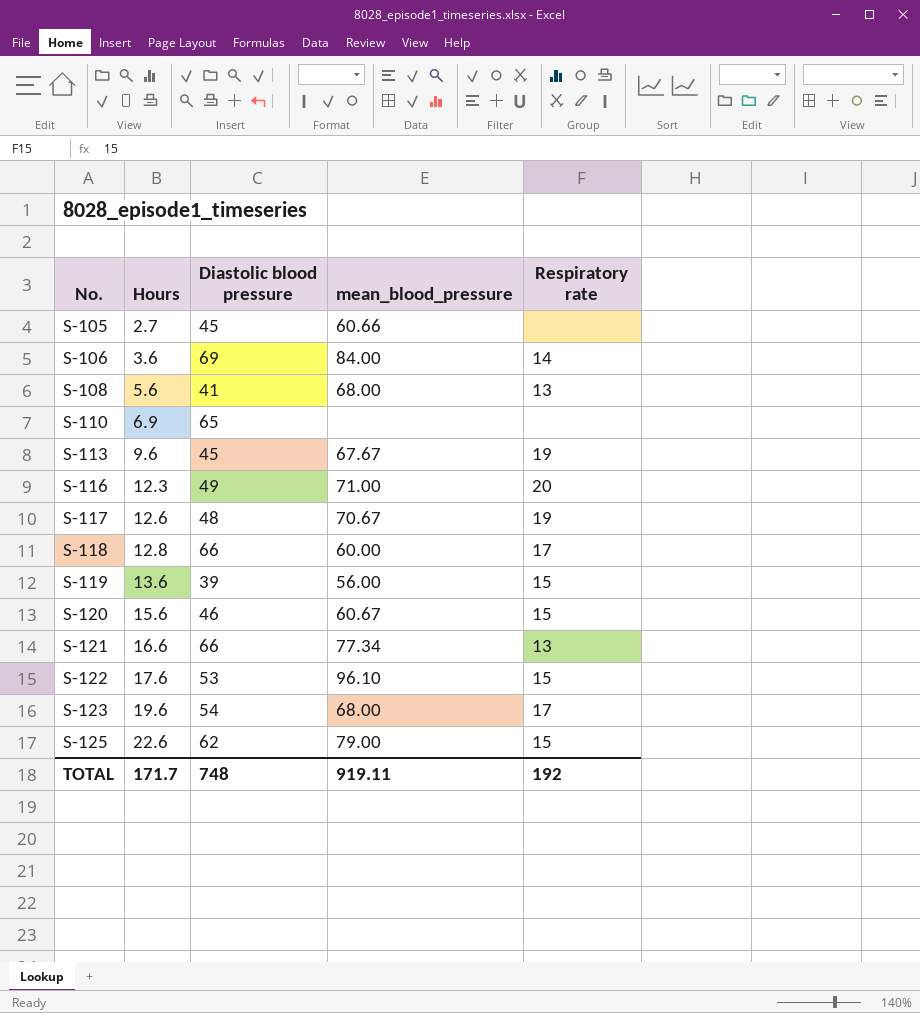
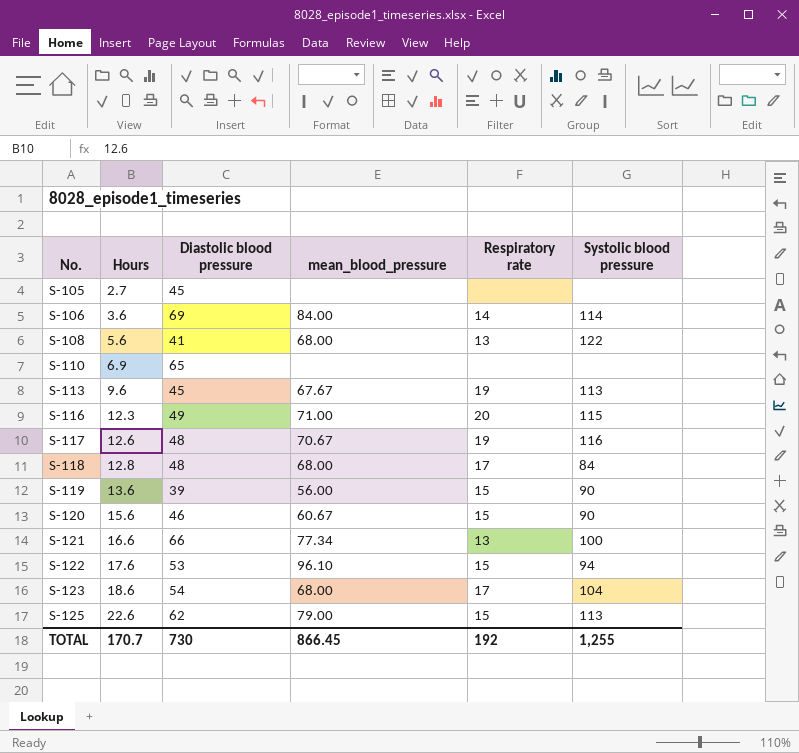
column Systolic blood pressure | position: none -> 6
S-105 | mean_blood_pressure: 60.66 -> none
S-118 | Diastolic blood pressure: 66 -> 48
S-118 | mean_blood_pressure: 60.00 -> 68.00
S-123 | Hours: 19.6 -> 18.6
TOTAL | Hours: 171.7 -> 170.7
TOTAL | Diastolic blood pressure: 748 -> 730
TOTAL | mean_blood_pressure: 919.11 -> 866.45

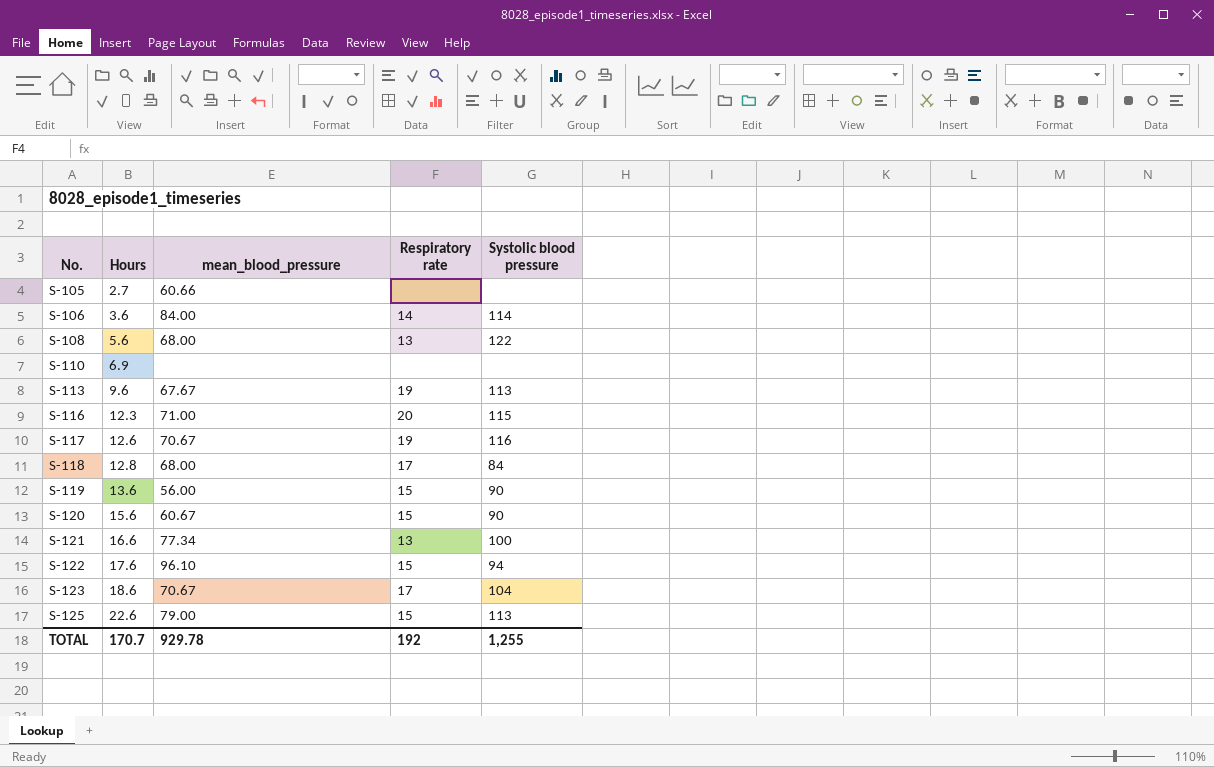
column Diastolic blood pressure | position: 3 -> none
S-105 | mean_blood_pressure: none -> 60.66
S-123 | mean_blood_pressure: 68.00 -> 70.67
TOTAL | mean_blood_pressure: 866.45 -> 929.78

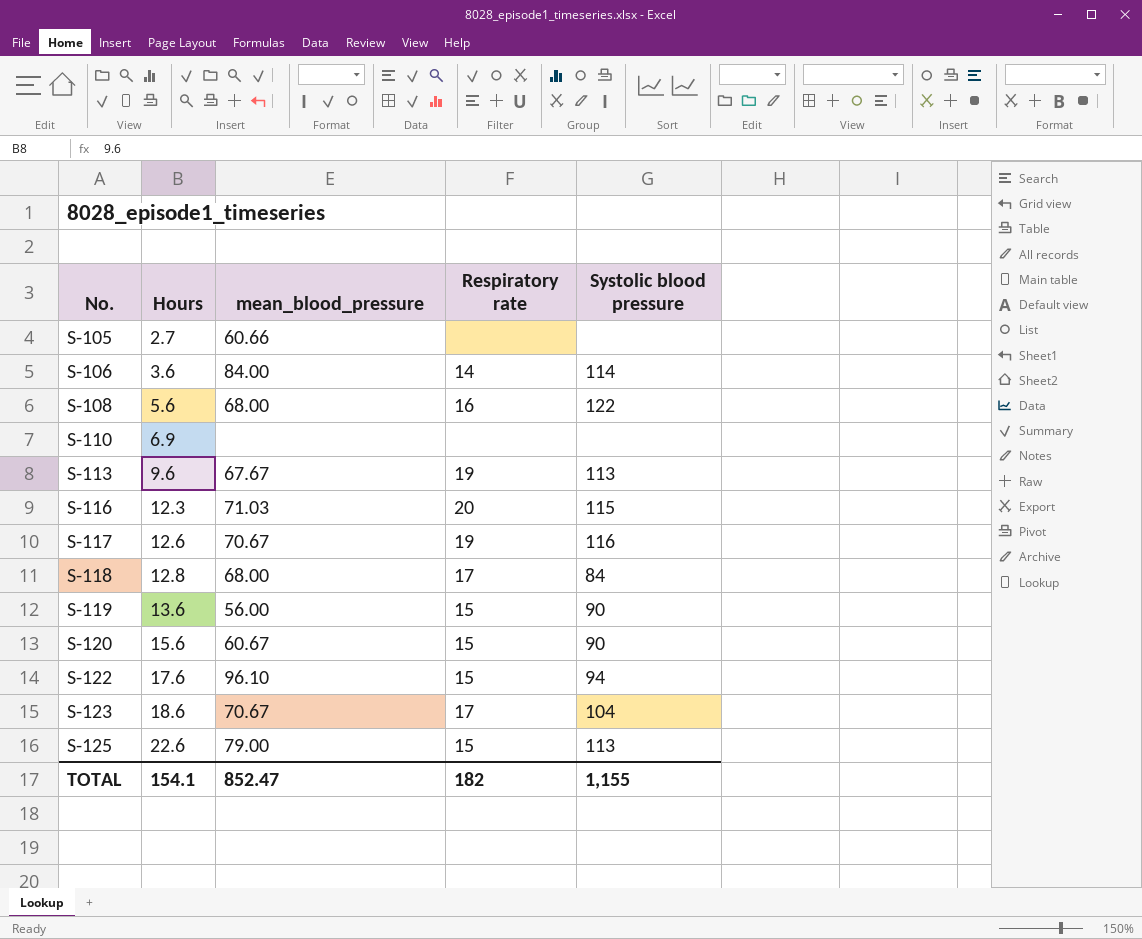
row S-121: 16.6 | 77.34 | 13 | 100 -> none
S-108 | Respiratory rate: 13 -> 16
S-116 | mean_blood_pressure: 71.00 -> 71.03
TOTAL | Hours: 170.7 -> 154.1
TOTAL | mean_blood_pressure: 929.78 -> 852.47
TOTAL | Respiratory rate: 192 -> 182
TOTAL | Systolic blood pressure: 1,255 -> 1,155

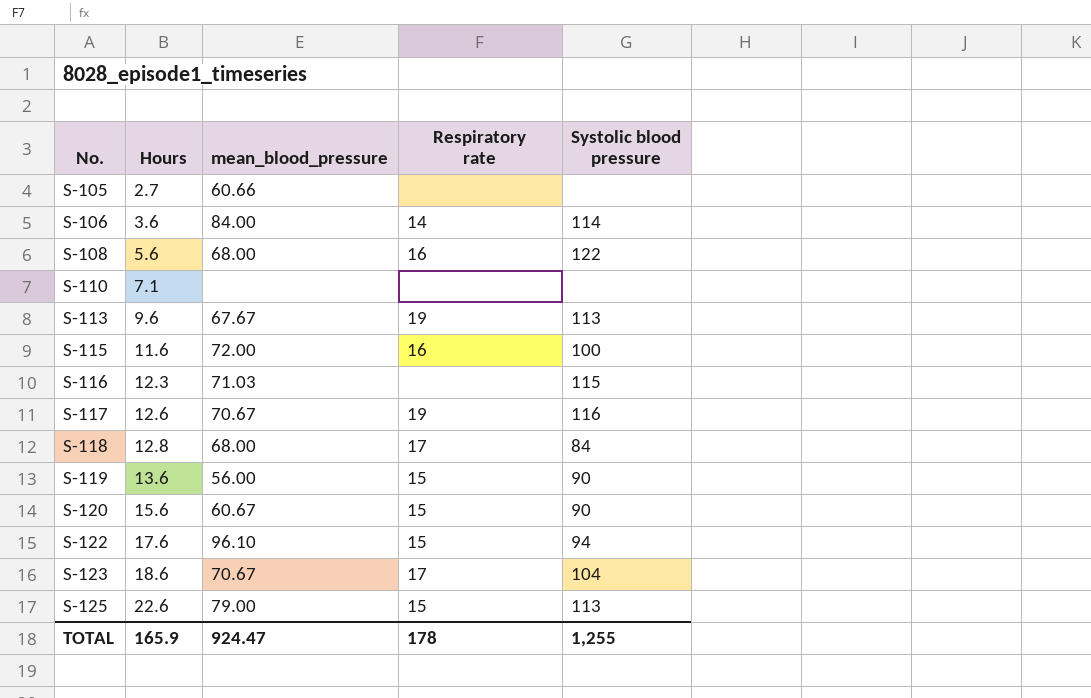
S-110 | Hours: 6.9 -> 7.1
row S-115: none -> 11.6 | 72.00 | 16 | 100
S-116 | Respiratory rate: 20 -> none
TOTAL | Hours: 154.1 -> 165.9
TOTAL | mean_blood_pressure: 852.47 -> 924.47
TOTAL | Respiratory rate: 182 -> 178
TOTAL | Systolic blood pressure: 1,155 -> 1,255

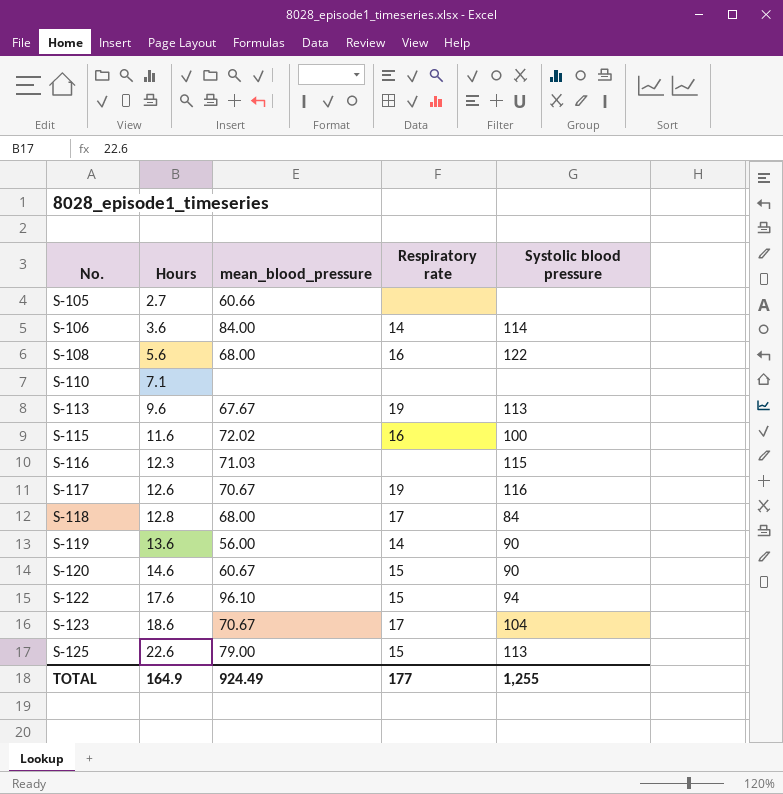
S-115 | mean_blood_pressure: 72.00 -> 72.02
S-119 | Respiratory rate: 15 -> 14
S-120 | Hours: 15.6 -> 14.6
TOTAL | Hours: 165.9 -> 164.9
TOTAL | mean_blood_pressure: 924.47 -> 924.49
TOTAL | Respiratory rate: 178 -> 177

